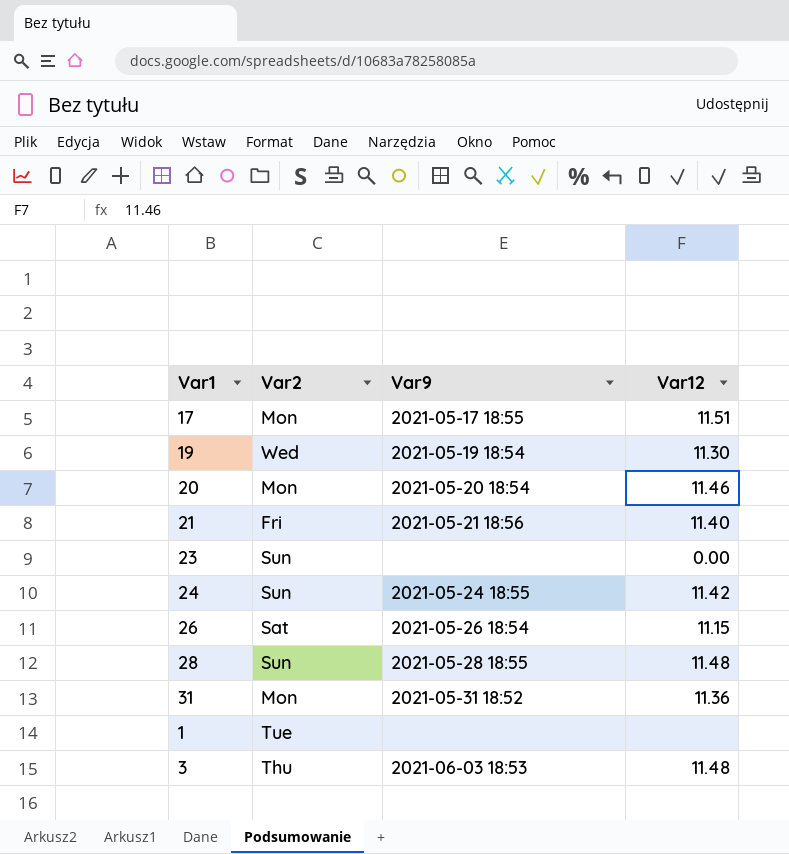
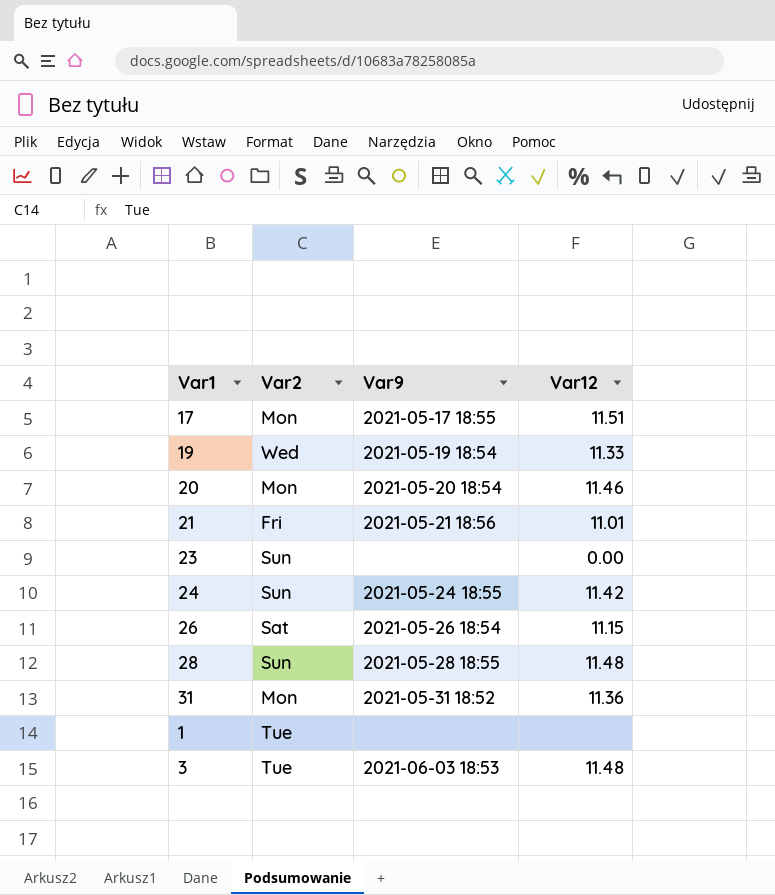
19 | Var12: 11.30 -> 11.33
21 | Var12: 11.40 -> 11.01
3 | Var2: Thu -> Tue

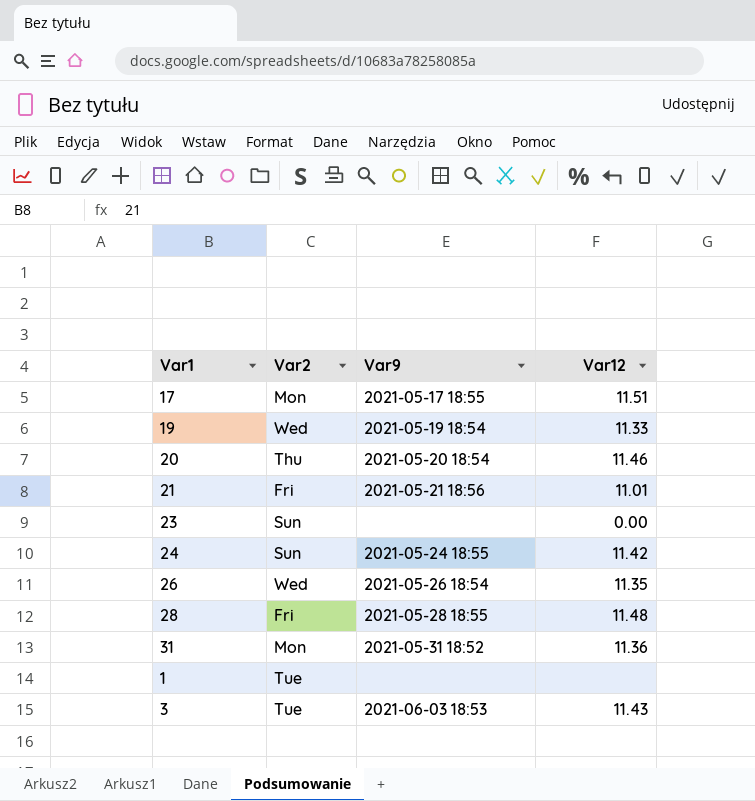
20 | Var2: Mon -> Thu
26 | Var2: Sat -> Wed
26 | Var12: 11.15 -> 11.35
28 | Var2: Sun -> Fri
3 | Var12: 11.48 -> 11.43

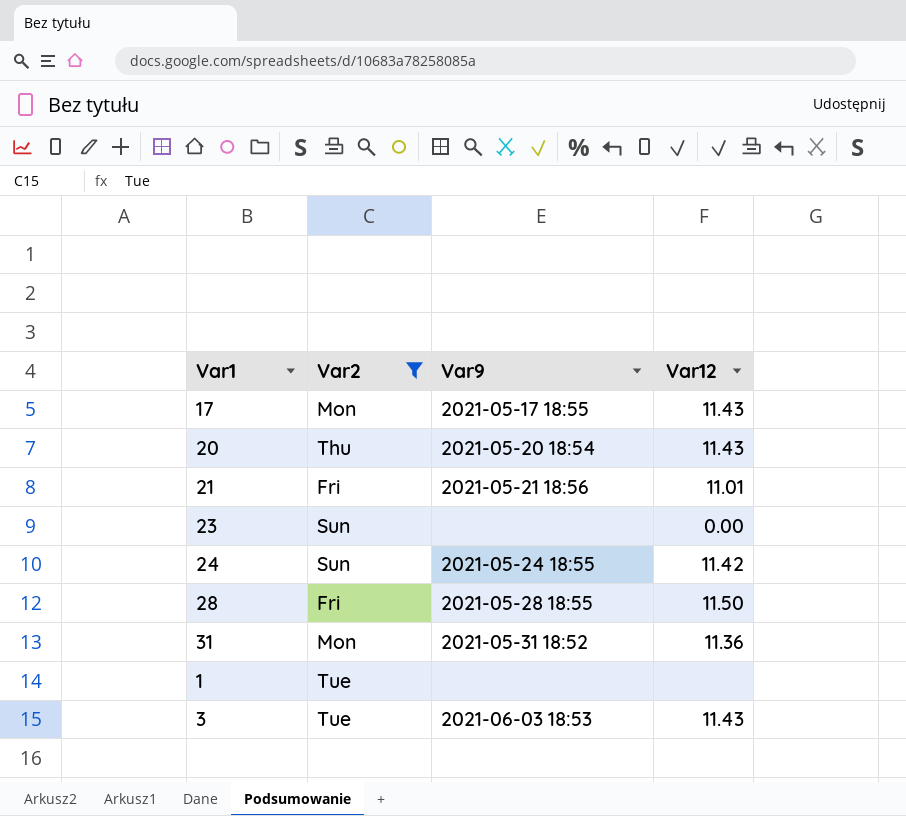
filter: none -> Var2 != Wed
17 | Var12: 11.51 -> 11.43
20 | Var12: 11.46 -> 11.43
28 | Var12: 11.48 -> 11.50

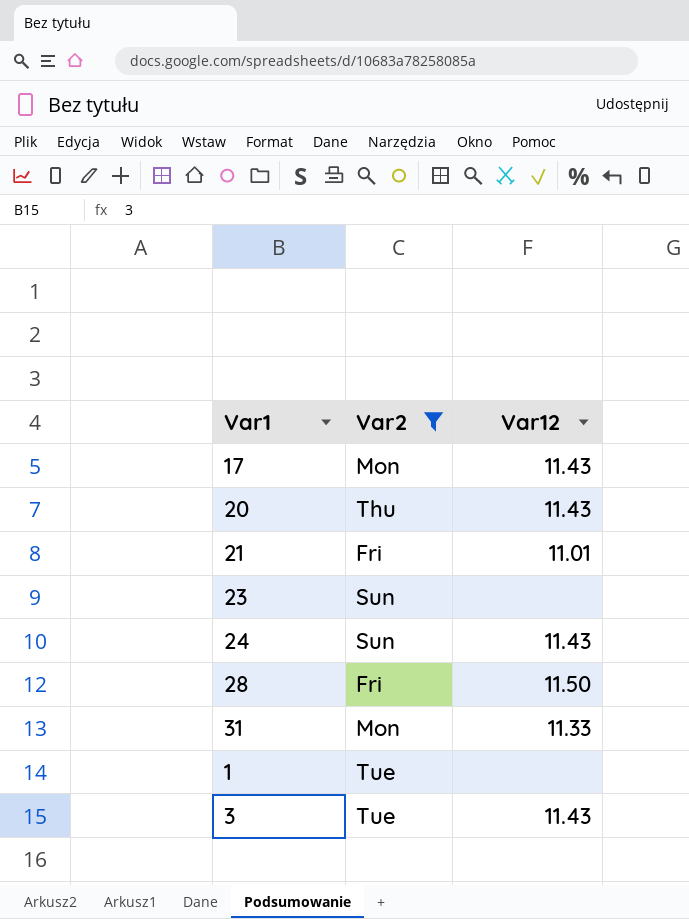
column Var9 | position: 3 -> none
23 | Var12: 0.00 -> none
24 | Var12: 11.42 -> 11.43
31 | Var12: 11.36 -> 11.33

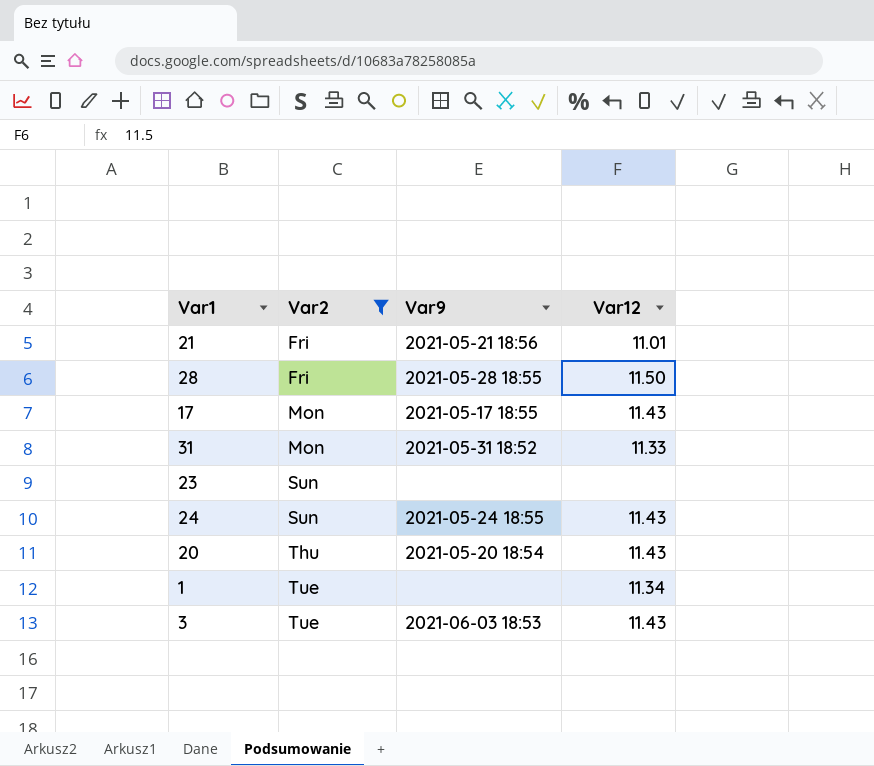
row order: none -> Var2 ascending
column Var9 | position: none -> 3
1 | Var12: none -> 11.34

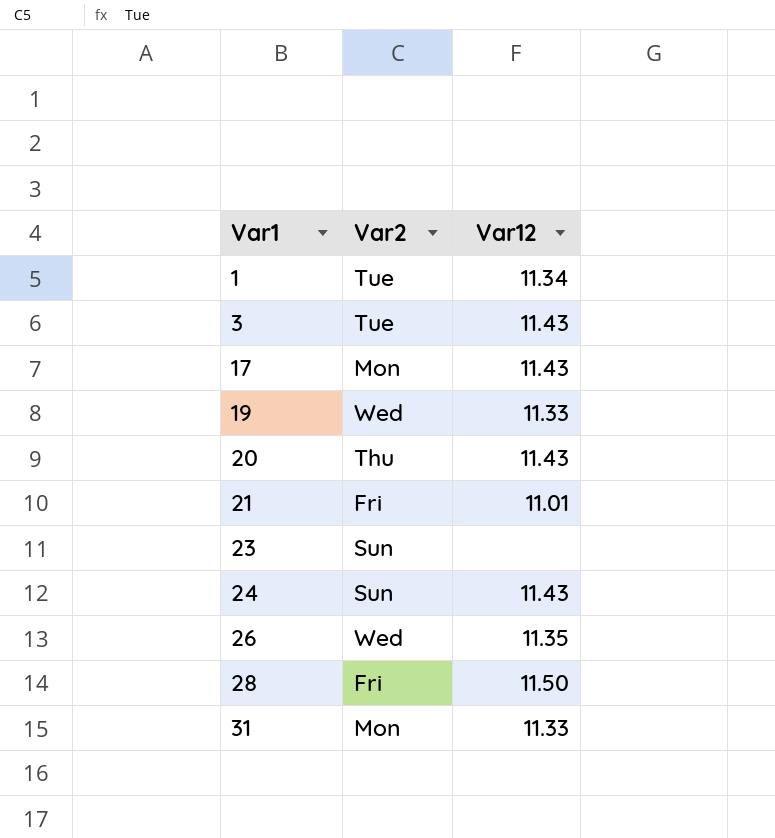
filter: Var2 != Wed -> none
row order: Var2 ascending -> Var1 ascending
column Var9 | position: 3 -> none

